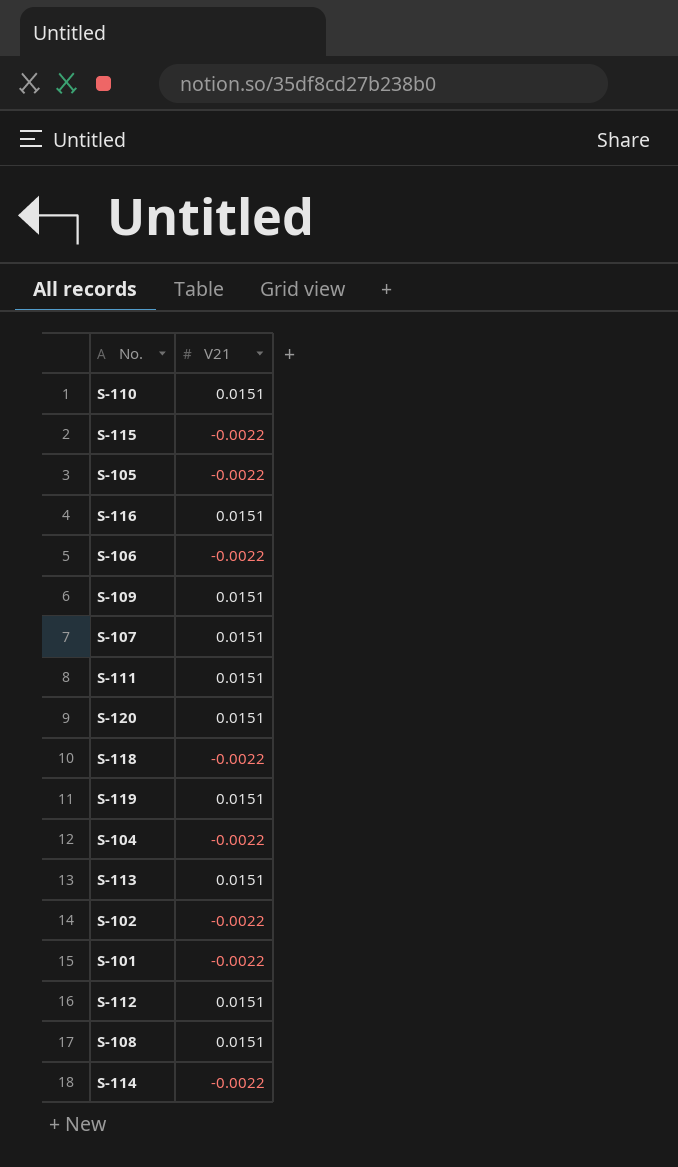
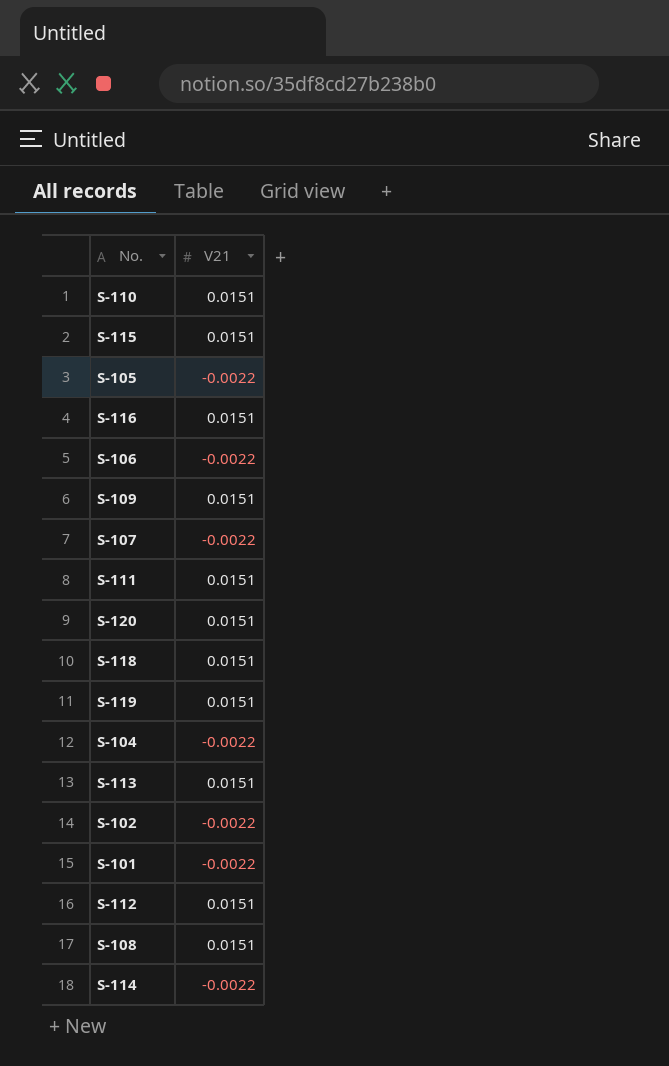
S-115 | V21: -0.0022 -> 0.0151
S-107 | V21: 0.0151 -> -0.0022
S-118 | V21: -0.0022 -> 0.0151

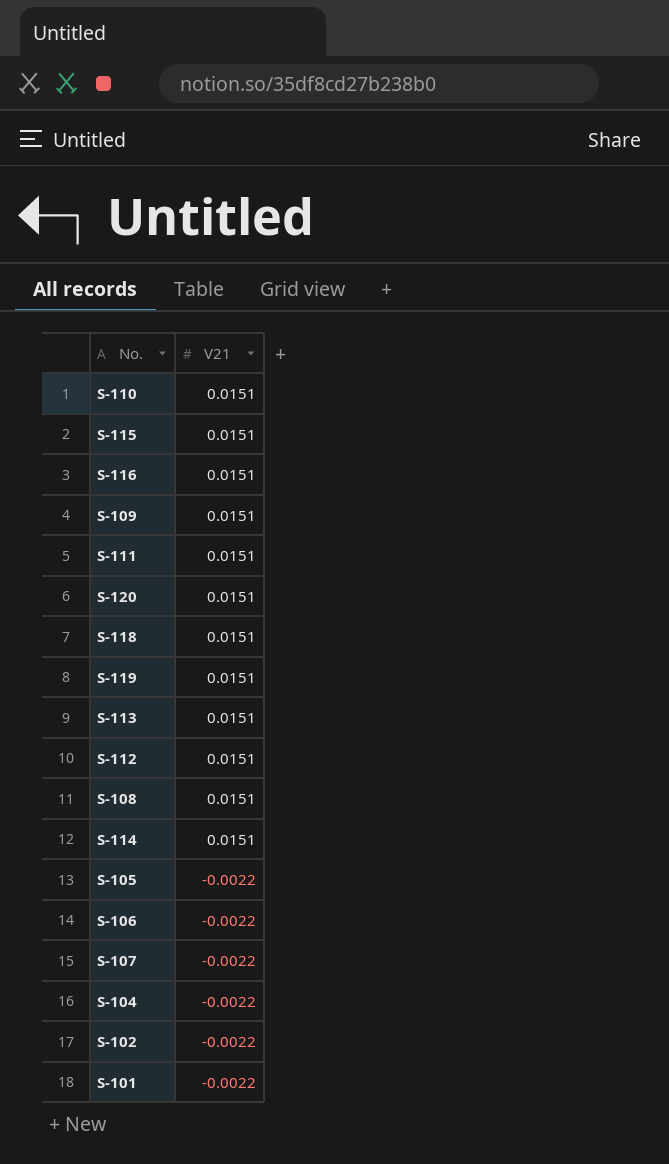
row order: none -> V21 descending
S-114 | V21: -0.0022 -> 0.0151

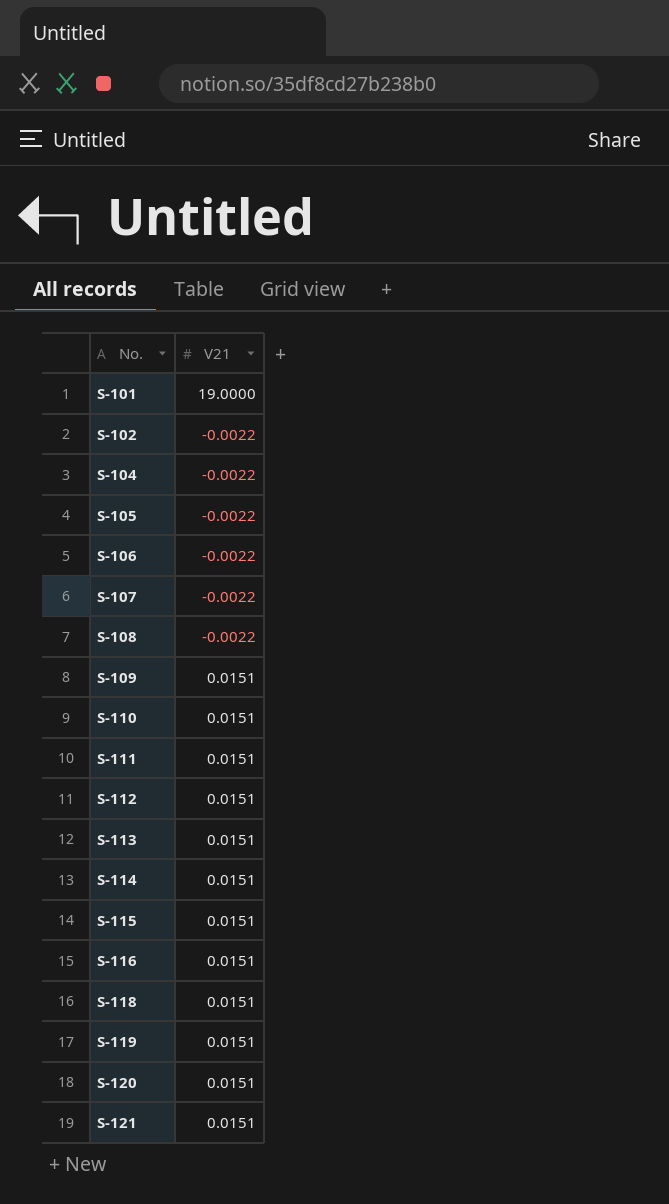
row order: V21 descending -> No. ascending
S-101 | V21: -0.0022 -> 19.0000
S-108 | V21: 0.0151 -> -0.0022
row S-121: none -> 0.0151

